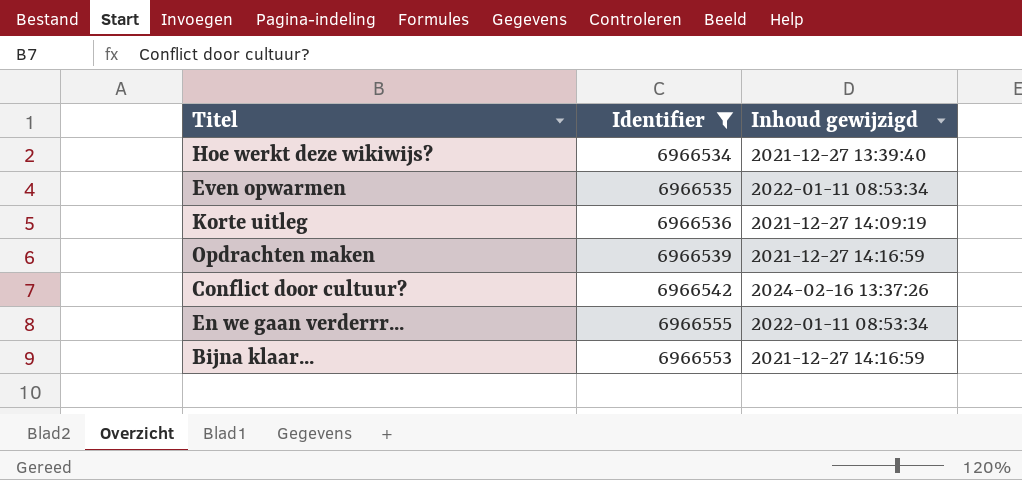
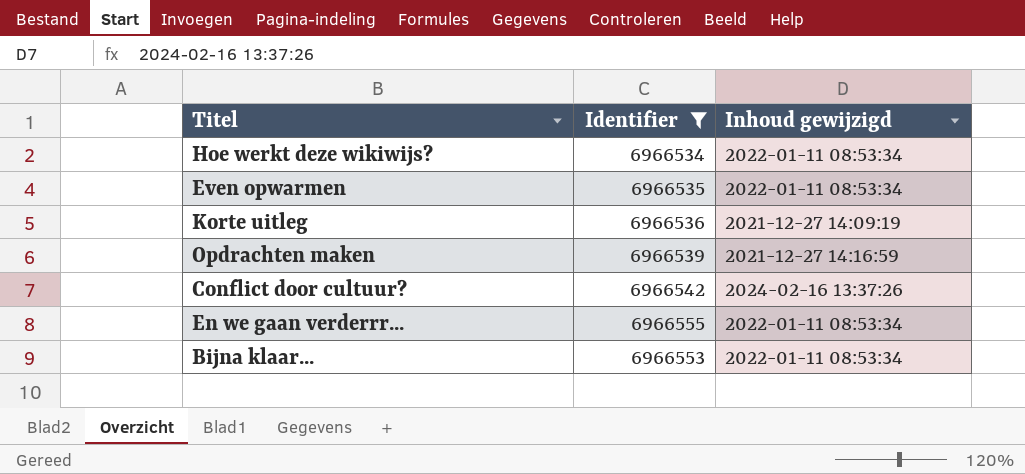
Hoe werkt deze wikiwijs? | Inhoud gewijzigd: 2021-12-27 13:39:40 -> 2022-01-11 08:53:34
Bijna klaar... | Inhoud gewijzigd: 2021-12-27 14:16:59 -> 2022-01-11 08:53:34

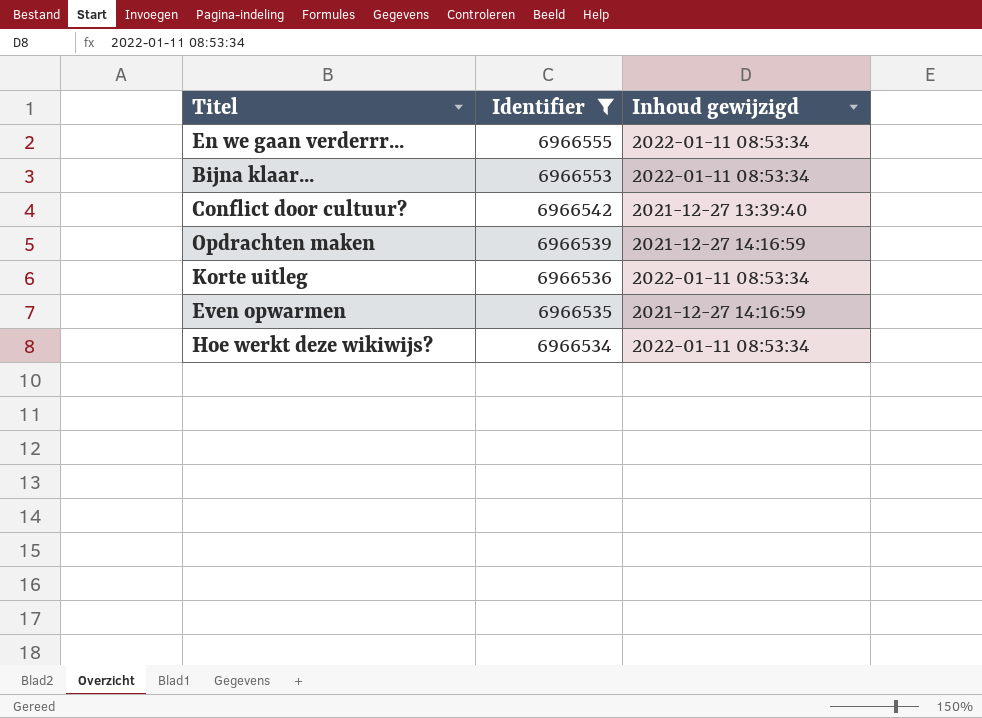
row order: none -> Identifier descending
Conflict door cultuur? | Inhoud gewijzigd: 2024-02-16 13:37:26 -> 2021-12-27 13:39:40
Korte uitleg | Inhoud gewijzigd: 2021-12-27 14:09:19 -> 2022-01-11 08:53:34
Even opwarmen | Inhoud gewijzigd: 2022-01-11 08:53:34 -> 2021-12-27 14:16:59

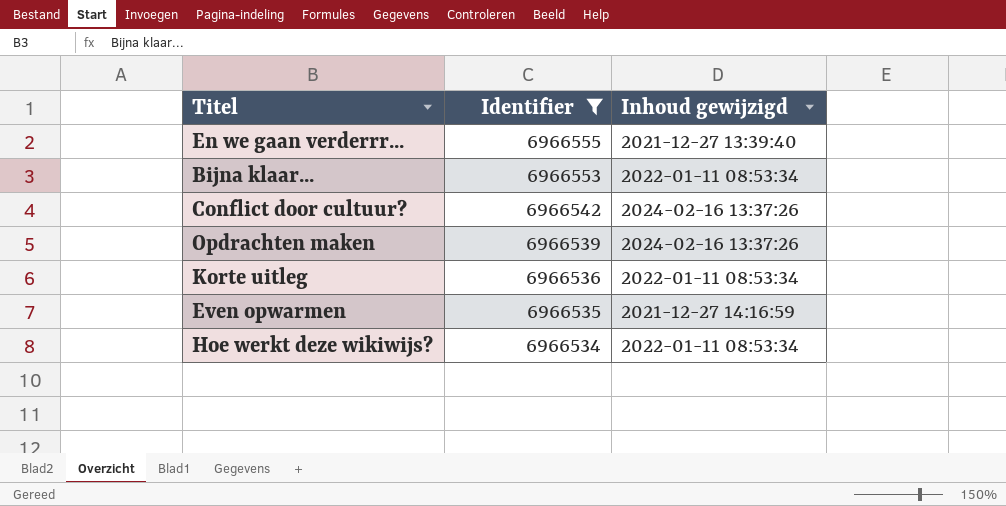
En we gaan verderrr... | Inhoud gewijzigd: 2022-01-11 08:53:34 -> 2021-12-27 13:39:40
Conflict door cultuur? | Inhoud gewijzigd: 2021-12-27 13:39:40 -> 2024-02-16 13:37:26
Opdrachten maken | Inhoud gewijzigd: 2021-12-27 14:16:59 -> 2024-02-16 13:37:26

